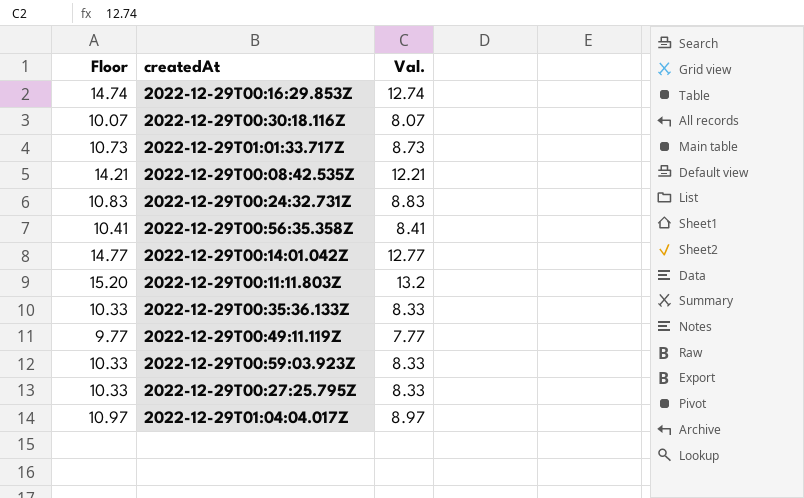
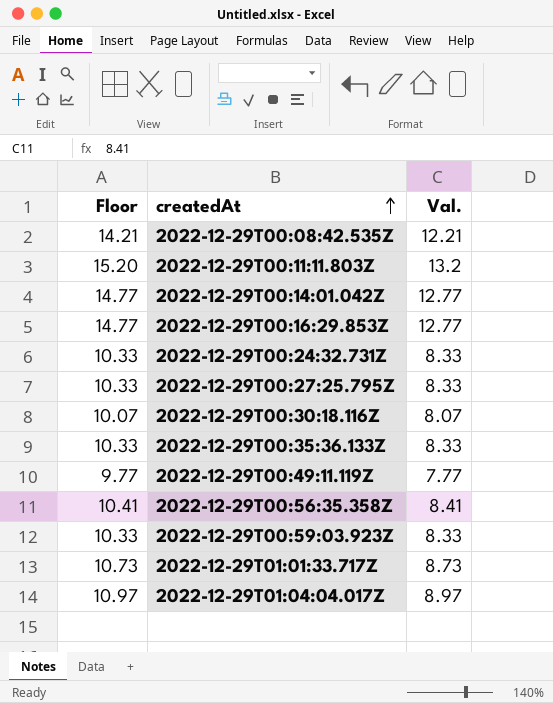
row order: none -> createdAt ascending
2022-12-29T00:16:29.853Z | Floor: 14.74 -> 14.77
2022-12-29T00:16:29.853Z | Val.: 12.74 -> 12.77
2022-12-29T00:24:32.731Z | Floor: 10.83 -> 10.33
2022-12-29T00:24:32.731Z | Val.: 8.83 -> 8.33

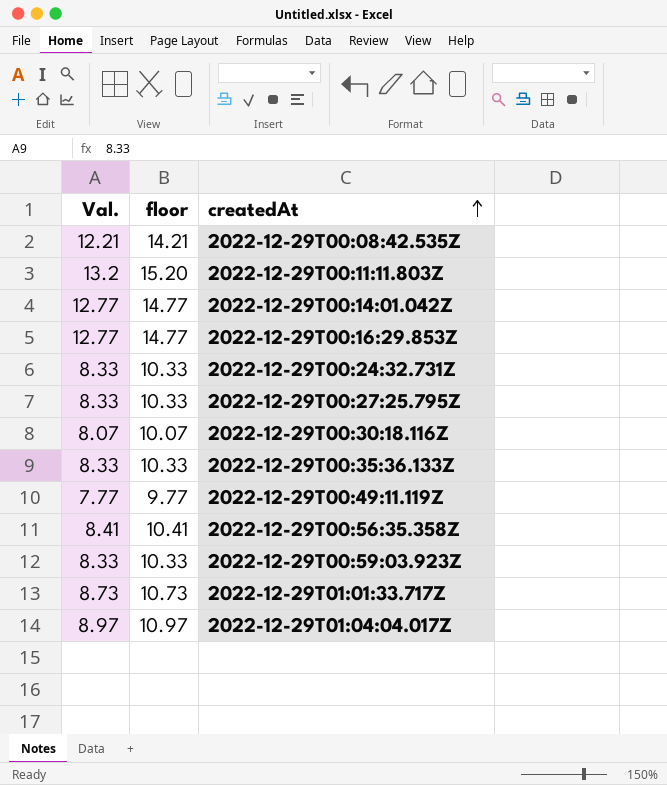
column Val. | position: 3 -> 1
column name: Floor -> floor

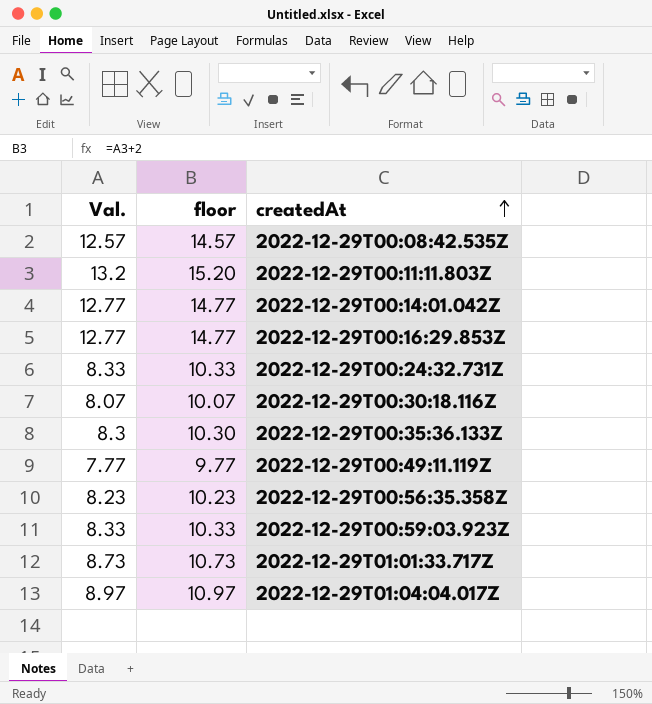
row 2022-12-29T00:27:25.795Z: 8.33 | 10.33 -> none
2022-12-29T00:08:42.535Z | Val.: 12.21 -> 12.57
2022-12-29T00:08:42.535Z | floor: 14.21 -> 14.57
2022-12-29T00:35:36.133Z | Val.: 8.33 -> 8.3
2022-12-29T00:35:36.133Z | floor: 10.33 -> 10.30
2022-12-29T00:56:35.358Z | Val.: 8.41 -> 8.23
2022-12-29T00:56:35.358Z | floor: 10.41 -> 10.23

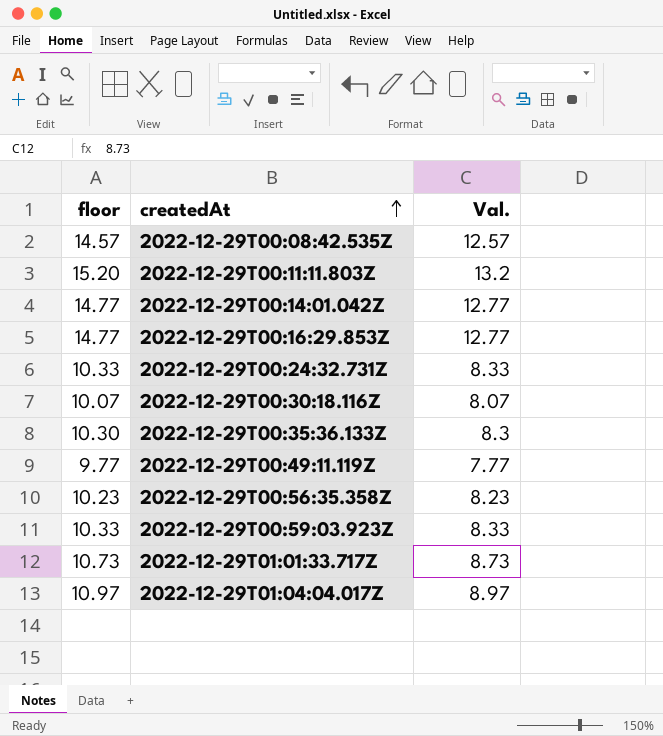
column Val. | position: 1 -> 3

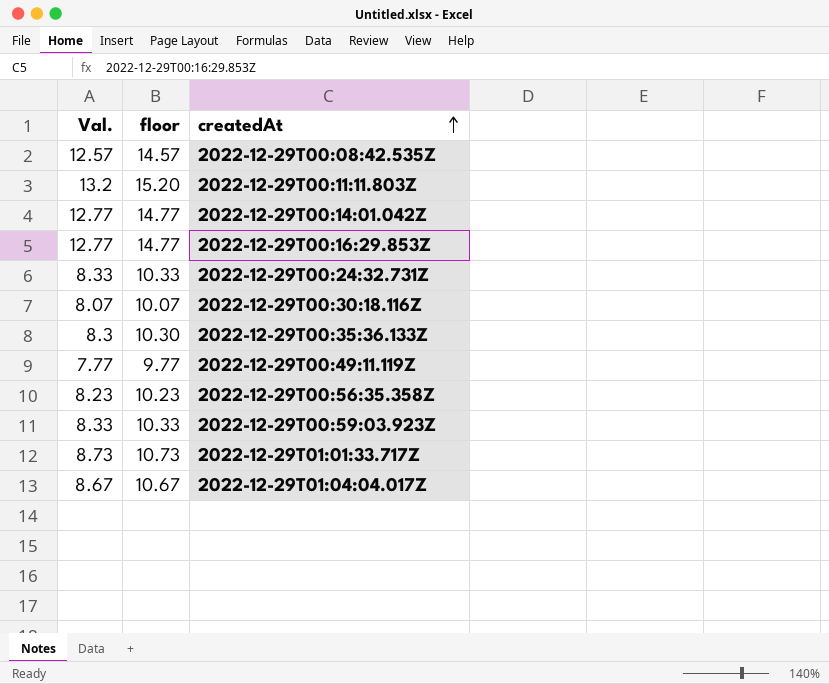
column Val. | position: 3 -> 1
2022-12-29T01:04:04.017Z | Val.: 8.97 -> 8.67
2022-12-29T01:04:04.017Z | floor: 10.97 -> 10.67

